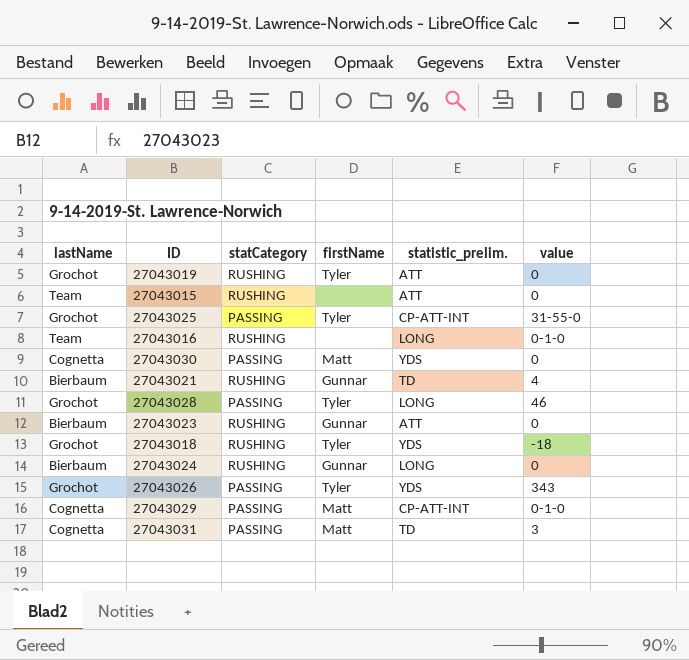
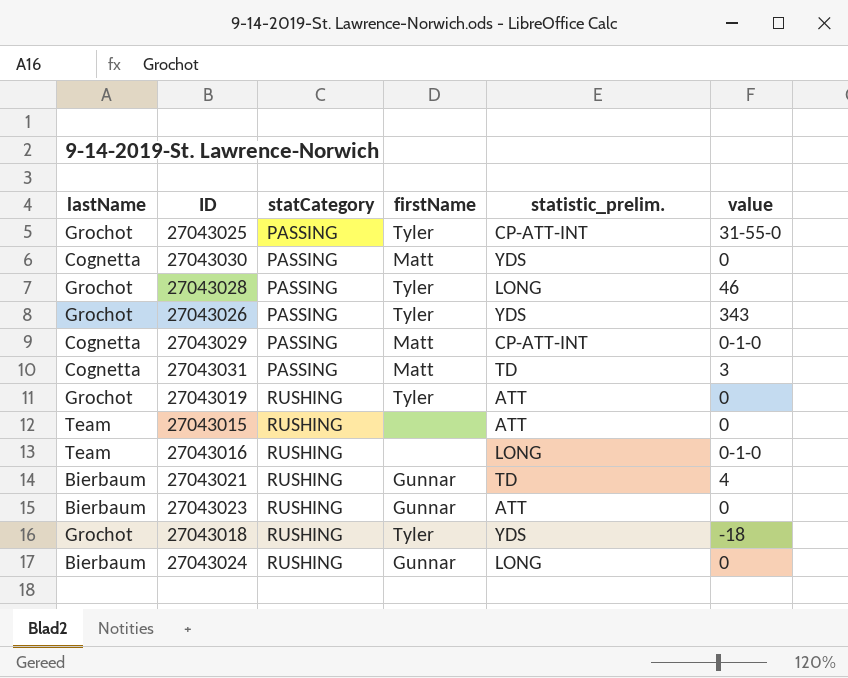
row order: none -> statCategory ascending

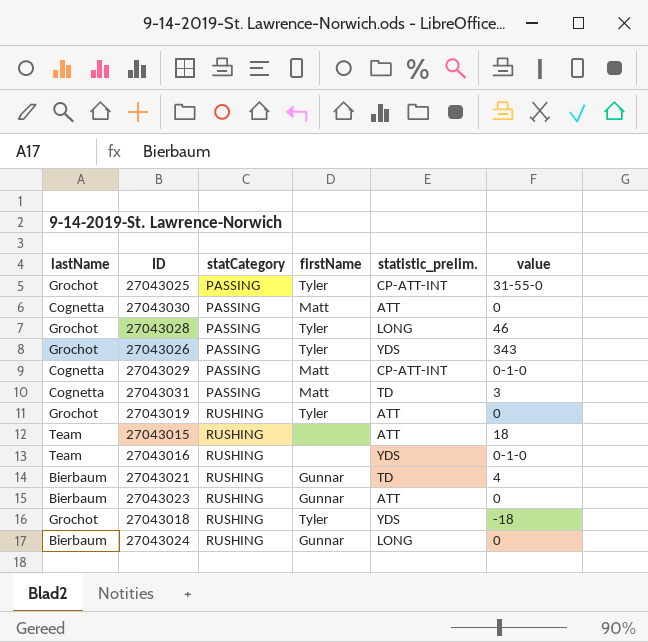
27043030 | statistic_prelim.: YDS -> ATT
27043015 | value: 0 -> 18
27043016 | statistic_prelim.: LONG -> YDS

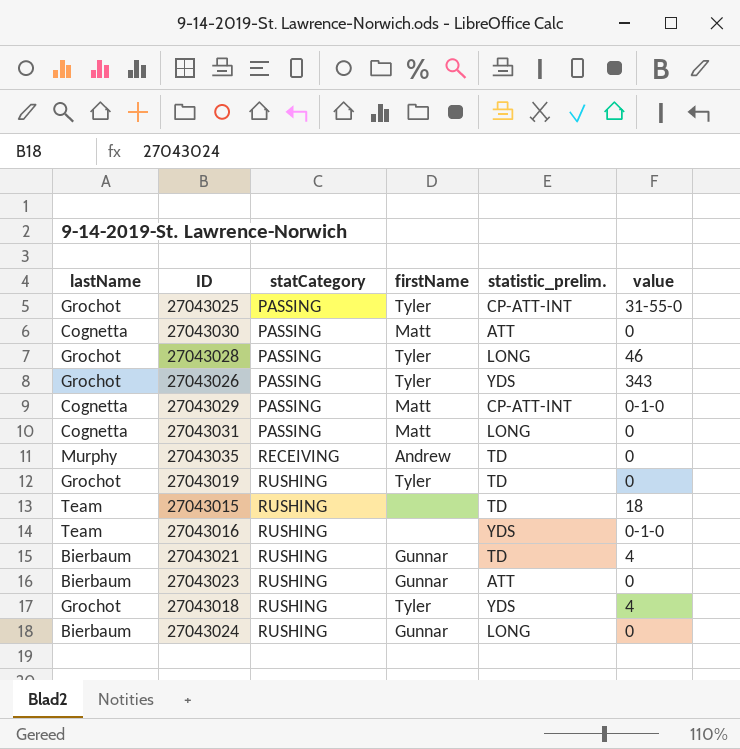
27043031 | statistic_prelim.: TD -> LONG
27043031 | value: 3 -> 0
row 27043035: none -> Murphy | RECEIVING | Andrew | TD | 0
27043019 | statistic_prelim.: ATT -> TD
27043015 | statistic_prelim.: ATT -> TD
27043018 | value: -18 -> 4

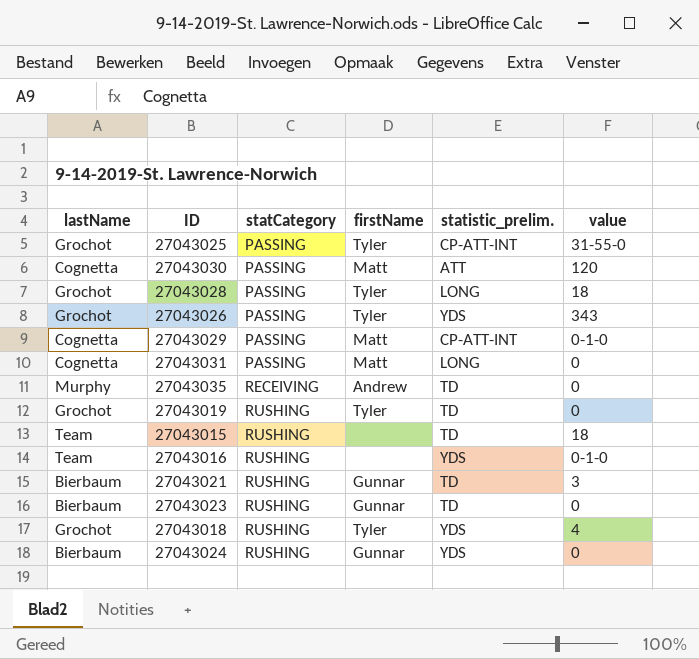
27043030 | value: 0 -> 120
27043028 | value: 46 -> 18
27043021 | value: 4 -> 3
27043023 | statistic_prelim.: ATT -> TD
27043024 | statistic_prelim.: LONG -> YDS

